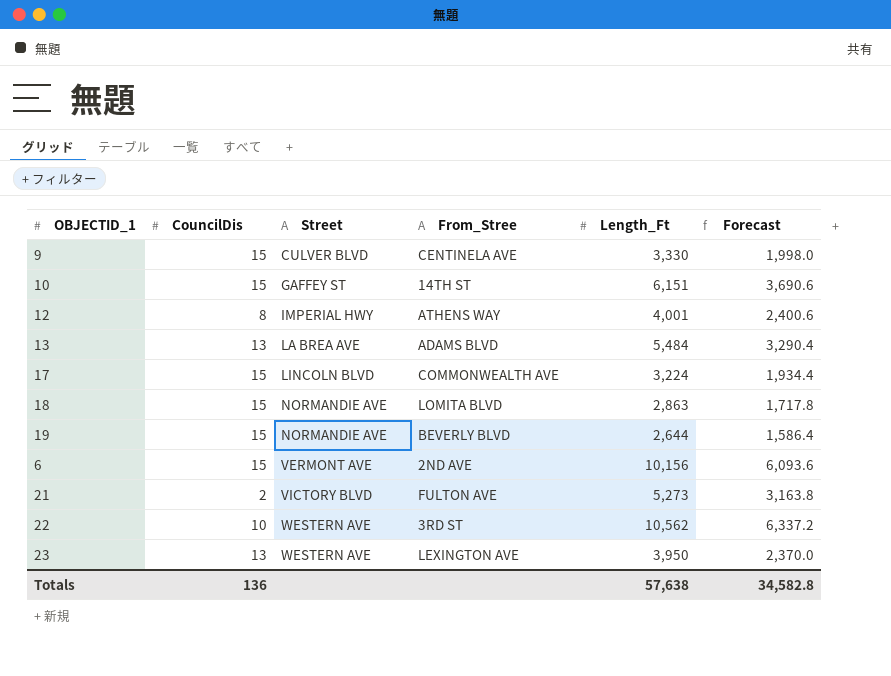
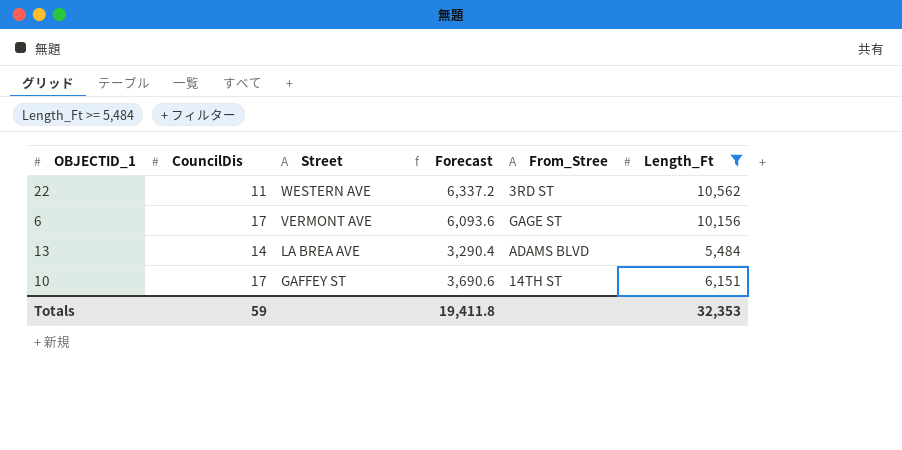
filter: none -> Length_Ft >= 5,484
row order: Street ascending -> Street descending
column Forecast | position: 6 -> 4
22 | CouncilDis: 10 -> 11
6 | CouncilDis: 15 -> 17
6 | From_Stree: 2ND AVE -> GAGE ST
13 | CouncilDis: 13 -> 14
10 | CouncilDis: 15 -> 17
Totals | CouncilDis: 136 -> 59
Totals | Forecast: 34,582.8 -> 19,411.8
Totals | Length_Ft: 57,638 -> 32,353

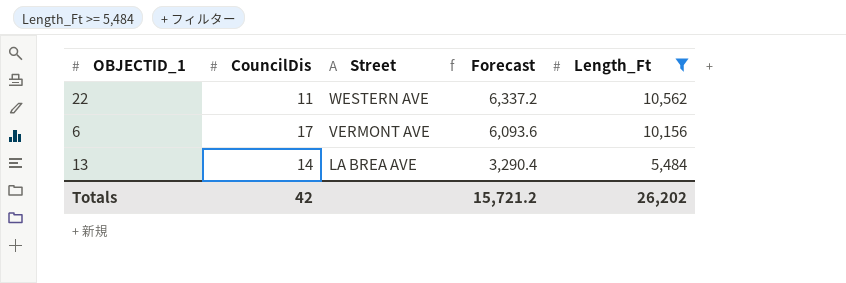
column From_Stree | position: 5 -> none
row 10: 17 | GAFFEY ST | 3,690.6 | 14TH ST | 6,151 -> none
Totals | CouncilDis: 59 -> 42
Totals | Forecast: 19,411.8 -> 15,721.2
Totals | Length_Ft: 32,353 -> 26,202

